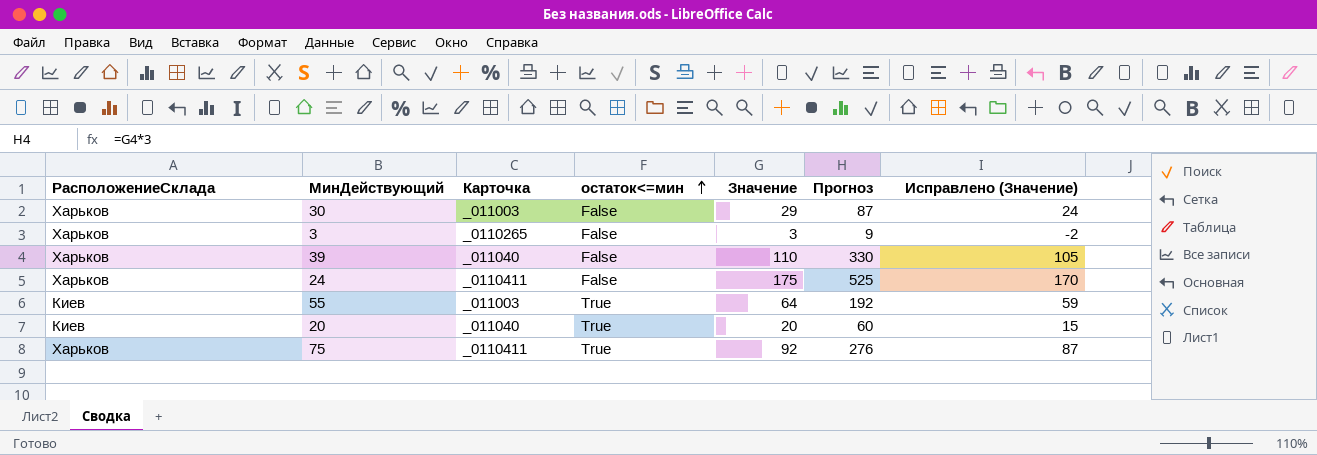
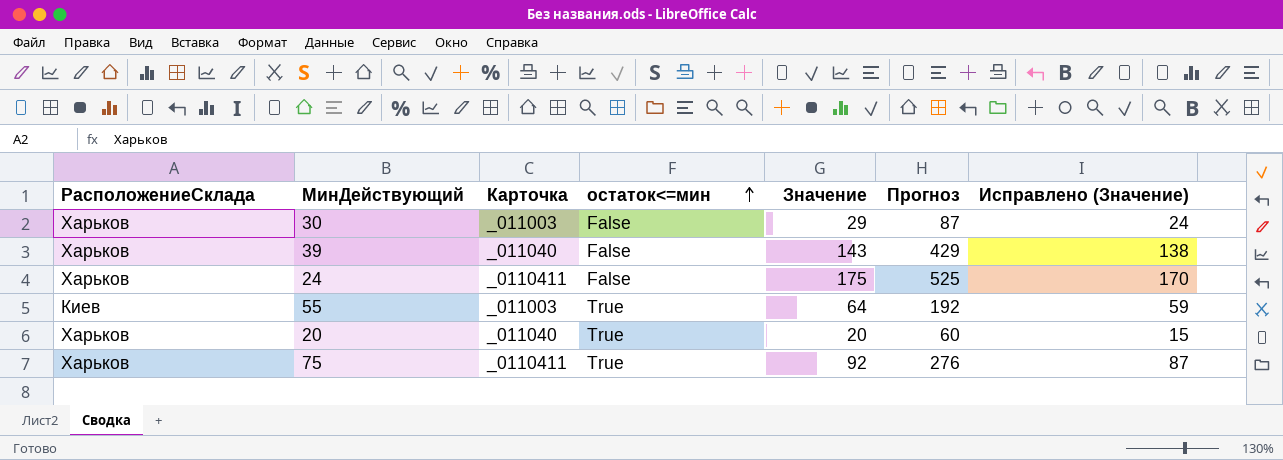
row 3: Харьков | _0110265 | False | 3 | 9 | -2 -> none
39 | Значение: 110 -> 143
39 | Прогноз: 330 -> 429
39 | Исправлено (Значение): 105 -> 138
20 | РасположениеСклада: Киев -> Харьков

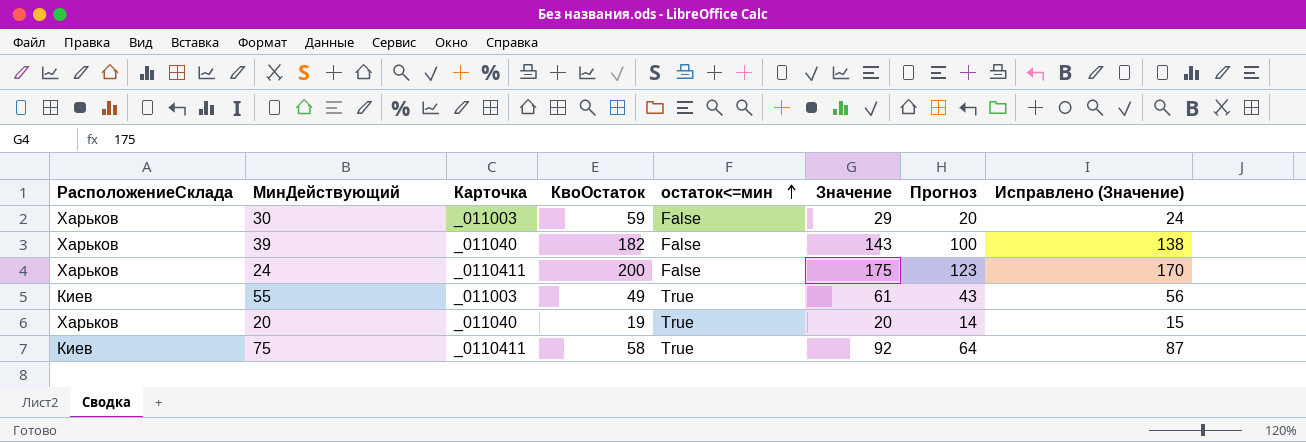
column КвоОстаток | position: none -> 4
column Прогноз | formula: [Значение] * 3 -> [Значение] * 0,7
55 | Значение: 64 -> 61
55 | Исправлено (Значение): 59 -> 56
75 | РасположениеСклада: Харьков -> Киев

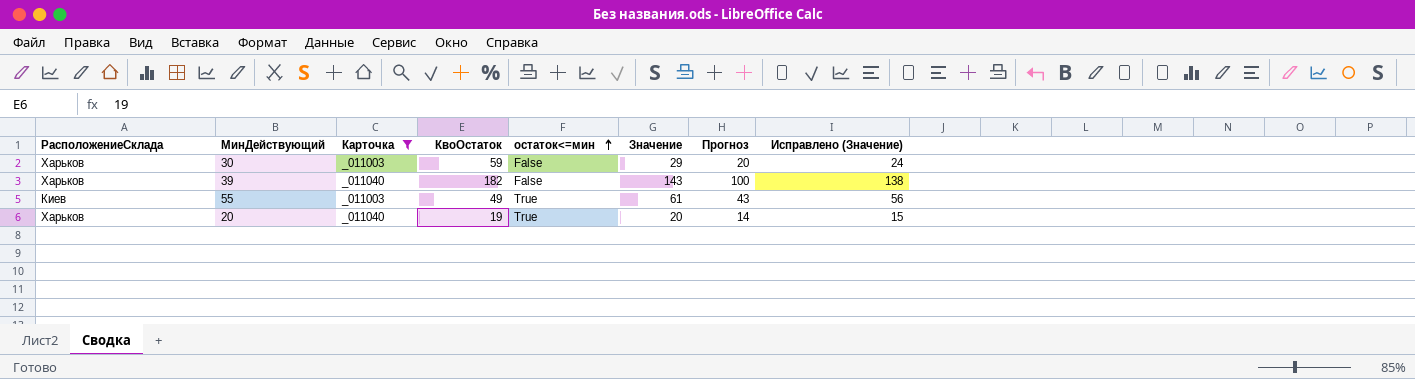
filter: none -> Карточка != _0110411

